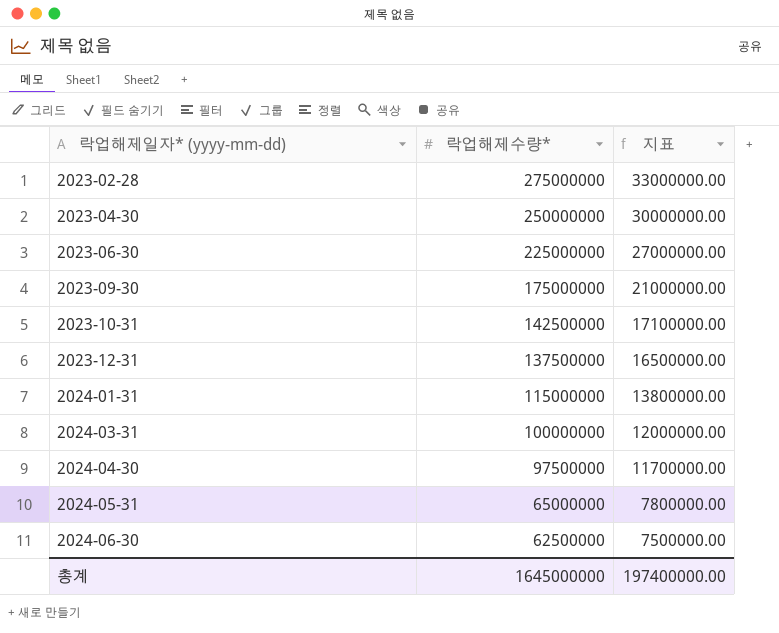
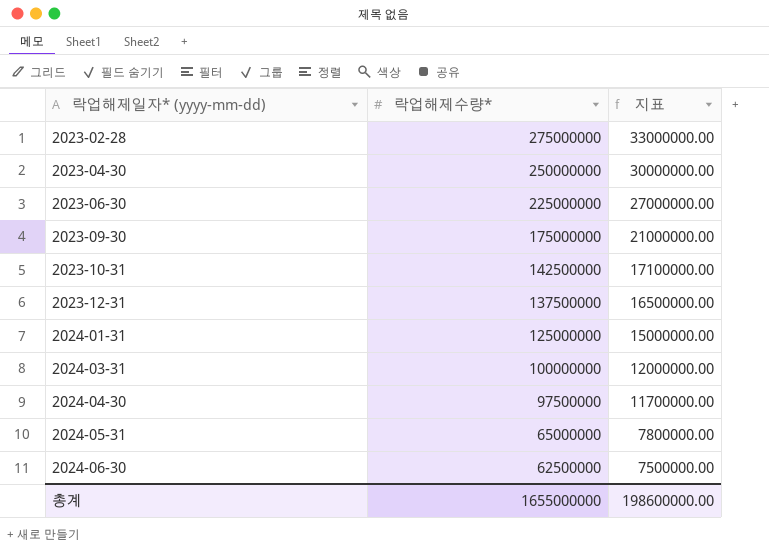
2024-01-31 | 락업해제수량*: 115000000 -> 125000000
2024-01-31 | 지표: 13800000.00 -> 15000000.00
총계 | 락업해제수량*: 1645000000 -> 1655000000
총계 | 지표: 197400000.00 -> 198600000.00

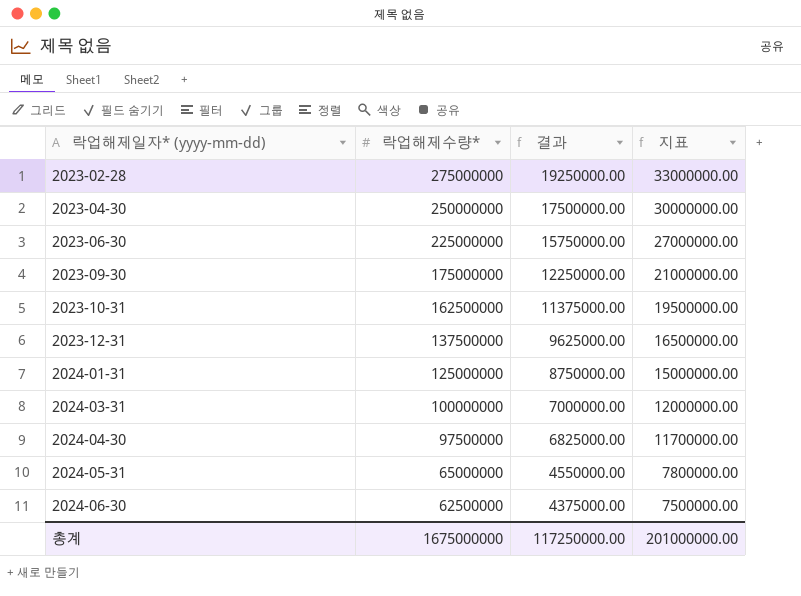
column 결과 | formula: none -> [락업해제수량*] * 0.07
2023-10-31 | 락업해제수량*: 142500000 -> 162500000
2023-10-31 | 지표: 17100000.00 -> 19500000.00
총계 | 락업해제수량*: 1655000000 -> 1675000000
총계 | 지표: 198600000.00 -> 201000000.00

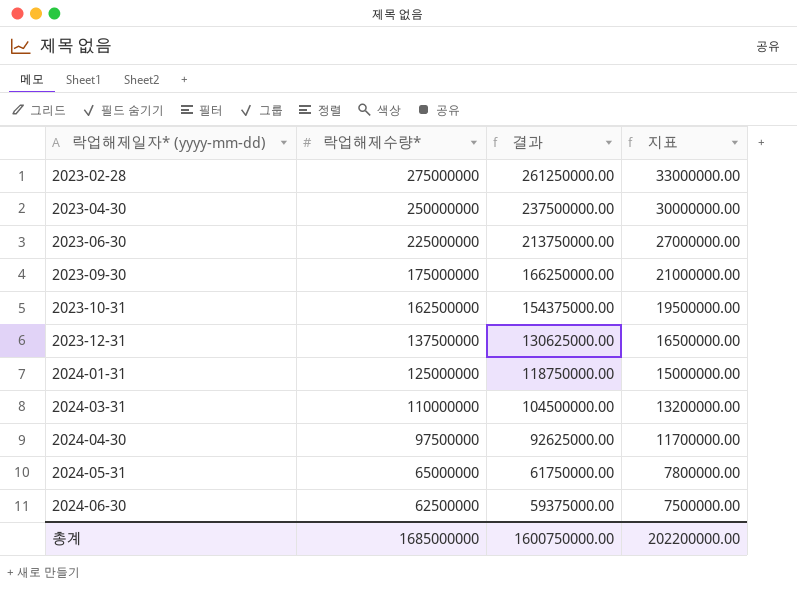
column 결과 | formula: [락업해제수량*] * 0.07 -> [락업해제수량*] * 0.95
2024-03-31 | 락업해제수량*: 100000000 -> 110000000
2024-03-31 | 지표: 12000000.00 -> 13200000.00
총계 | 락업해제수량*: 1675000000 -> 1685000000
총계 | 결과: 117250000.00 -> 1600750000.00
총계 | 지표: 201000000.00 -> 202200000.00

